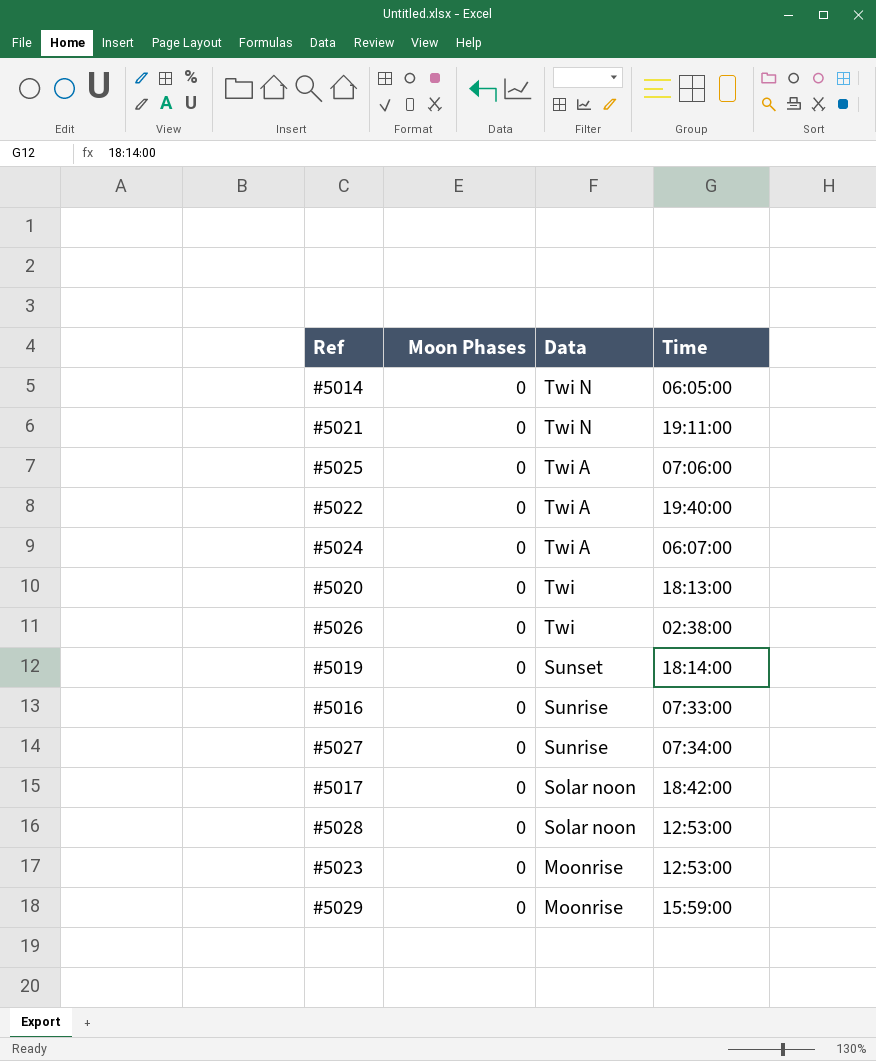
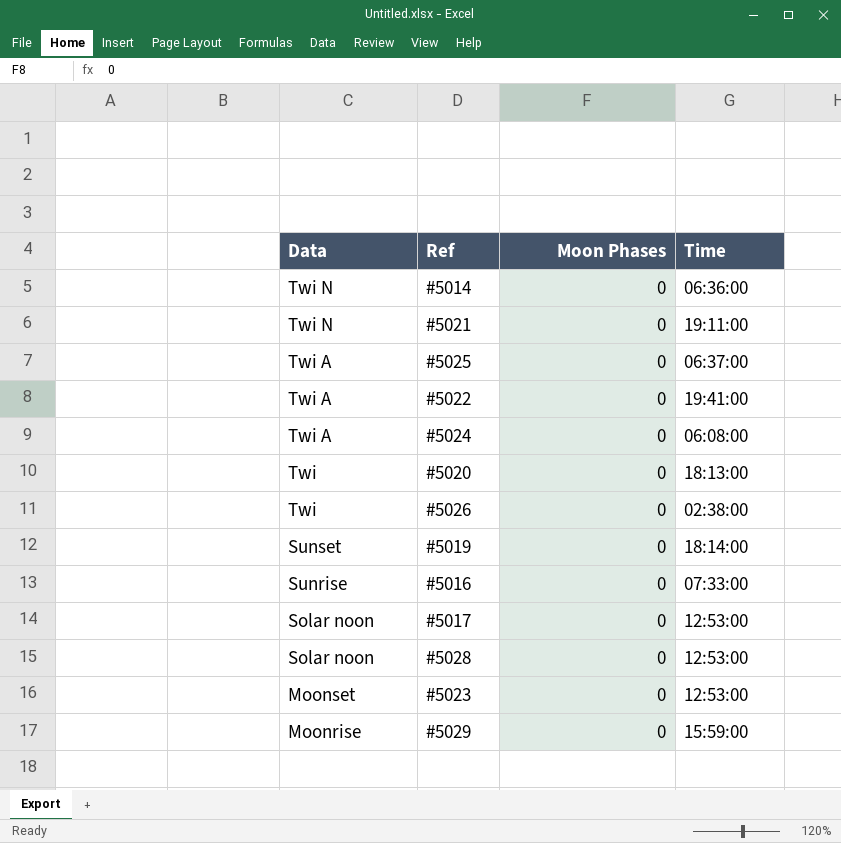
column Data | position: 3 -> 1
row #5027: 0 | Sunrise | 07:34:00 -> none
#5014 | Time: 06:05:00 -> 06:36:00
#5025 | Time: 07:06:00 -> 06:37:00
#5022 | Time: 19:40:00 -> 19:41:00
#5024 | Time: 06:07:00 -> 06:08:00
#5017 | Time: 18:42:00 -> 12:53:00
#5023 | Data: Moonrise -> Moonset

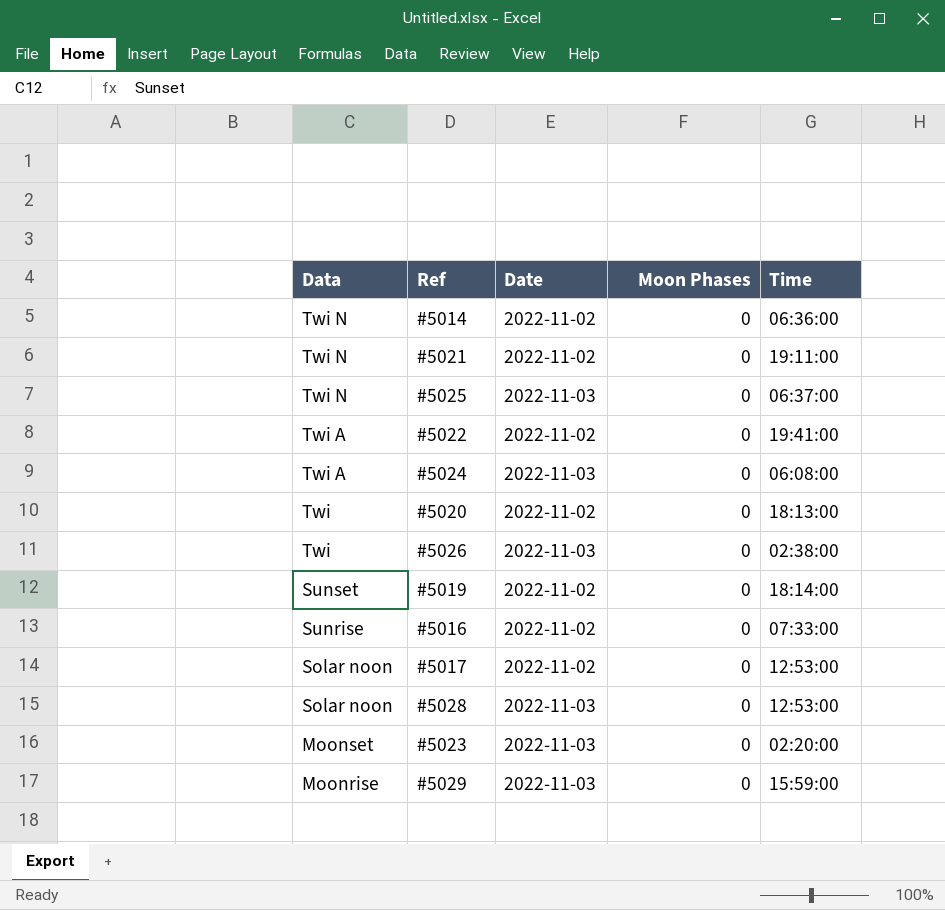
column Date | position: none -> 3
#5025 | Data: Twi A -> Twi N
#5023 | Time: 12:53:00 -> 02:20:00

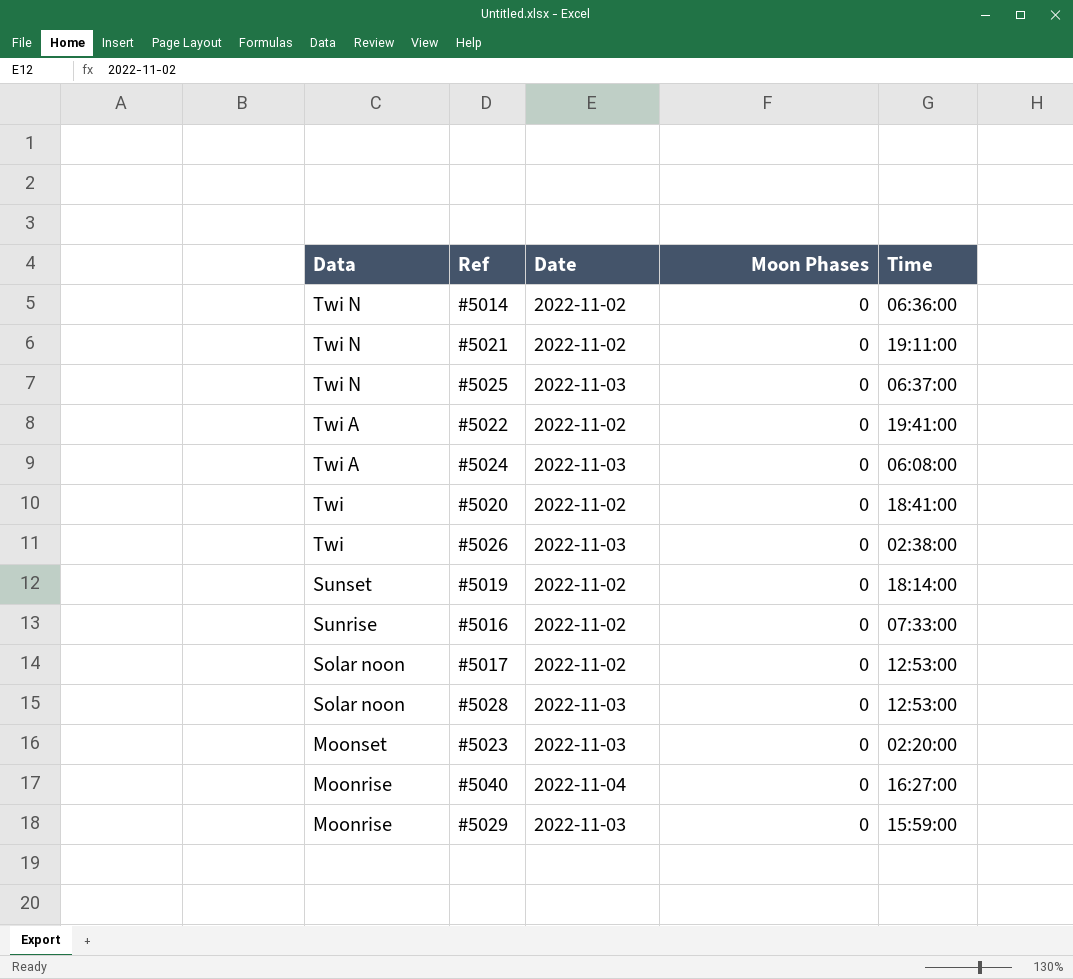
#5020 | Time: 18:13:00 -> 18:41:00
row #5040: none -> Moonrise | 2022-11-04 | 0 | 16:27:00

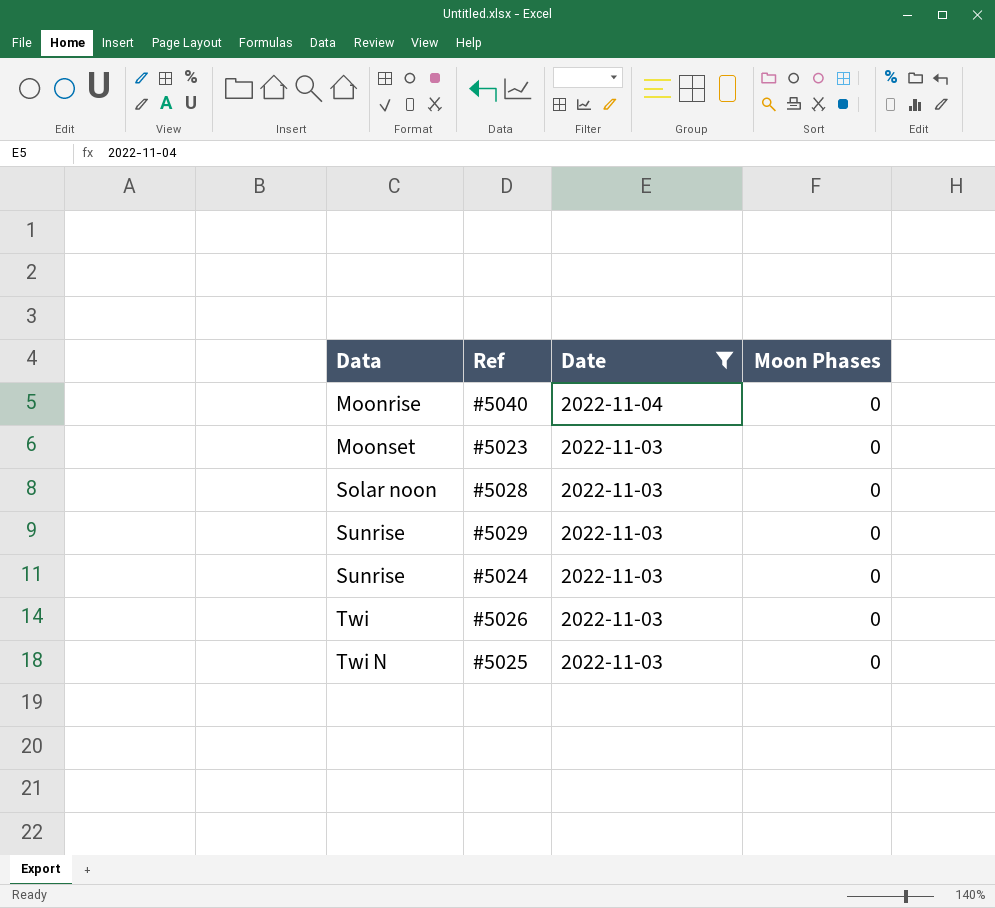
filter: none -> Date != 2022-11-02
row order: Data descending -> Data ascending
column Time | position: 5 -> none
#5029 | Data: Moonrise -> Sunrise
#5024 | Data: Twi A -> Sunrise

